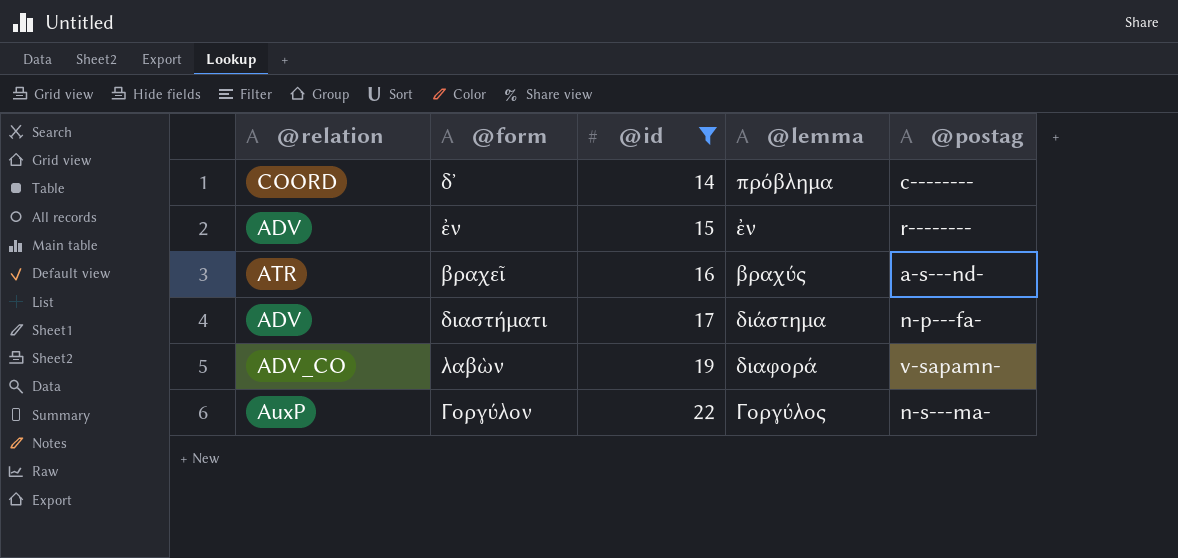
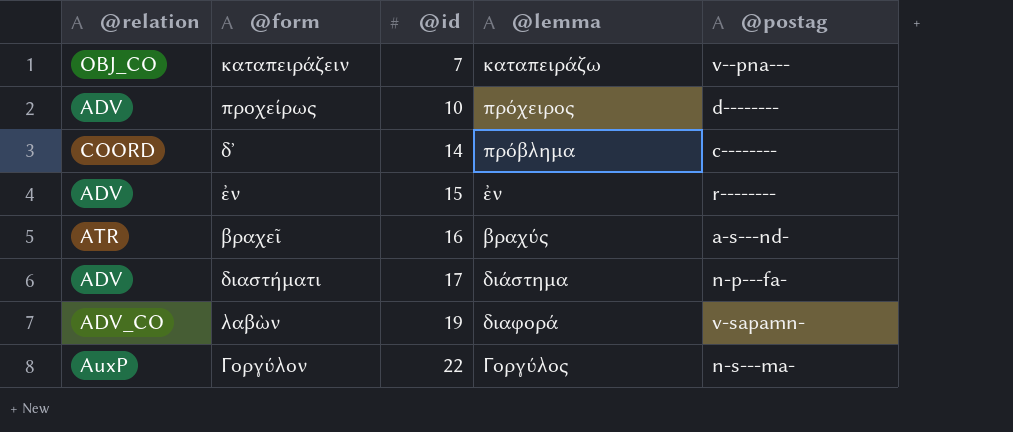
filter: @id >= 14 -> none

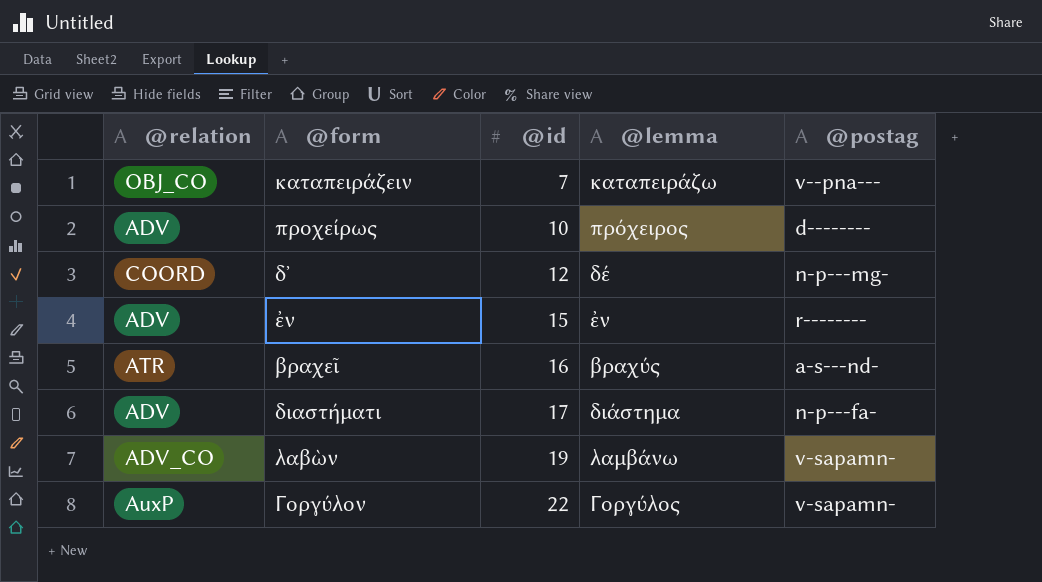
δʼ | @id: 14 -> 12
δʼ | @lemma: πρόβλημα -> δέ
δʼ | @postag: c-------- -> n-p---mg-
λαβὼν | @lemma: διαφορά -> λαμβάνω
Γοργύλον | @postag: n-s---ma- -> v-sapamn-

